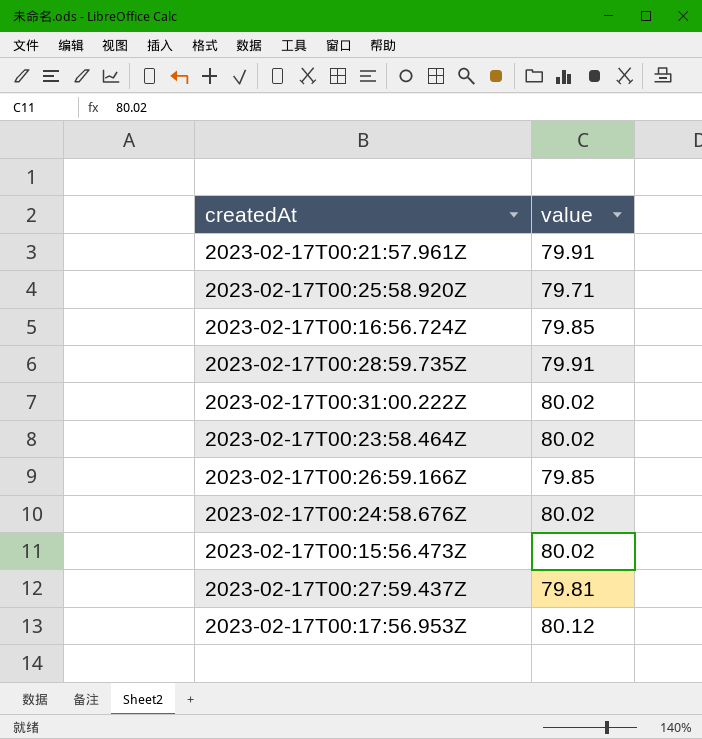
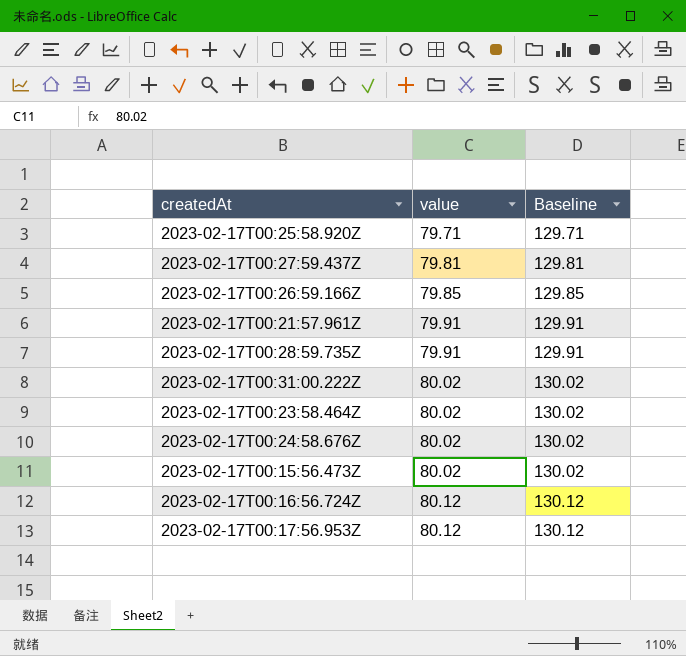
row order: none -> value ascending
column Baseline | formula: none -> [value] + 50
2023-02-17T00:16:56.724Z | value: 79.85 -> 80.12

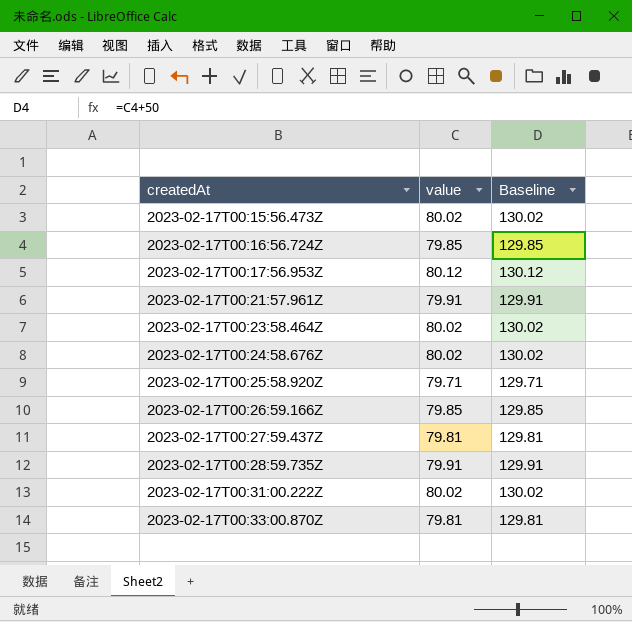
row order: value ascending -> createdAt ascending
2023-02-17T00:16:56.724Z | value: 80.12 -> 79.85
2023-02-17T00:16:56.724Z | Baseline: 130.12 -> 129.85
row 2023-02-17T00:33:00.870Z: none -> 79.81 | 129.81

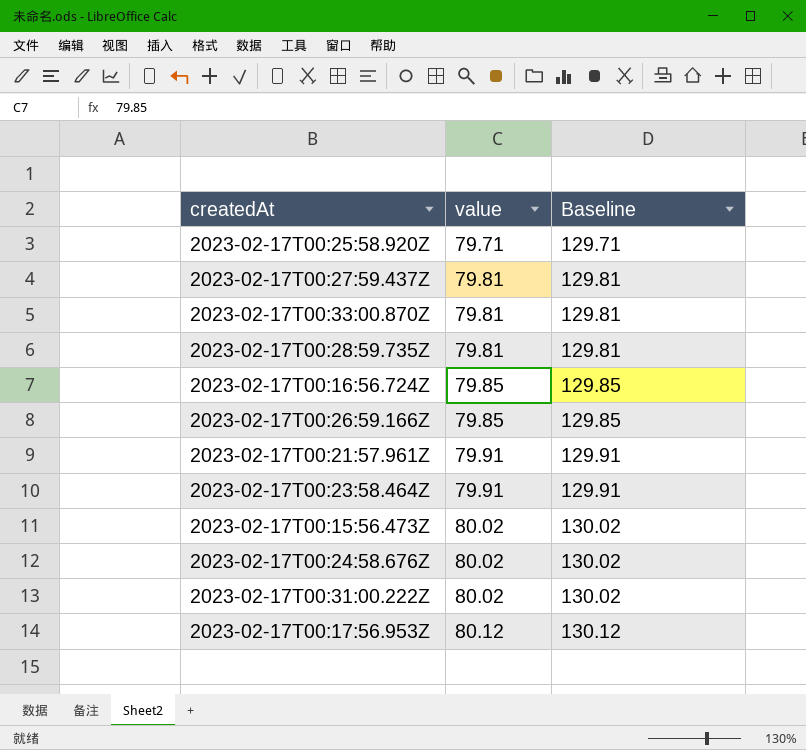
row order: createdAt ascending -> value ascending
2023-02-17T00:28:59.735Z | value: 79.91 -> 79.81
2023-02-17T00:28:59.735Z | Baseline: 129.91 -> 129.81
2023-02-17T00:23:58.464Z | value: 80.02 -> 79.91
2023-02-17T00:23:58.464Z | Baseline: 130.02 -> 129.91

